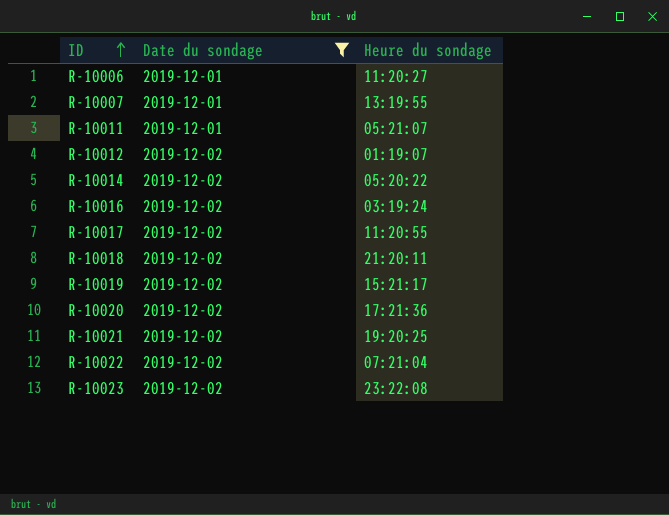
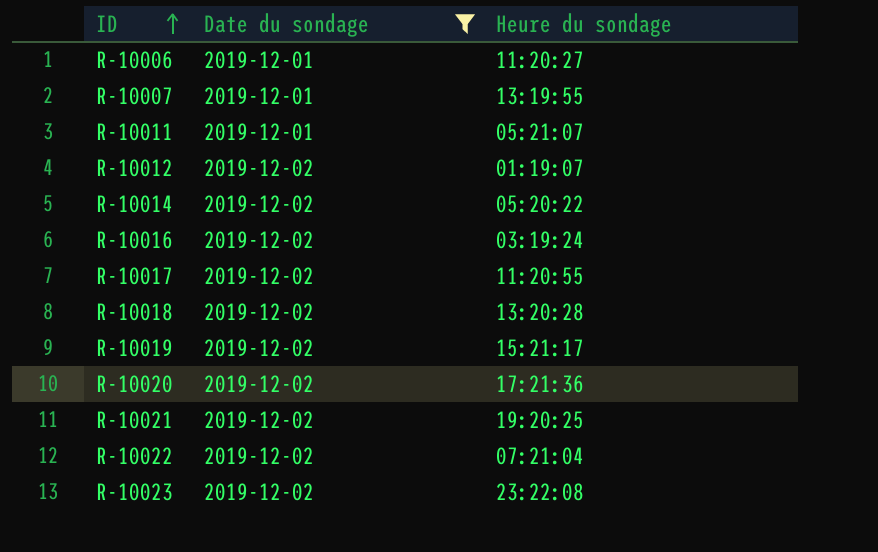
R-10018 | Heure du sondage: 21:20:11 -> 13:20:28

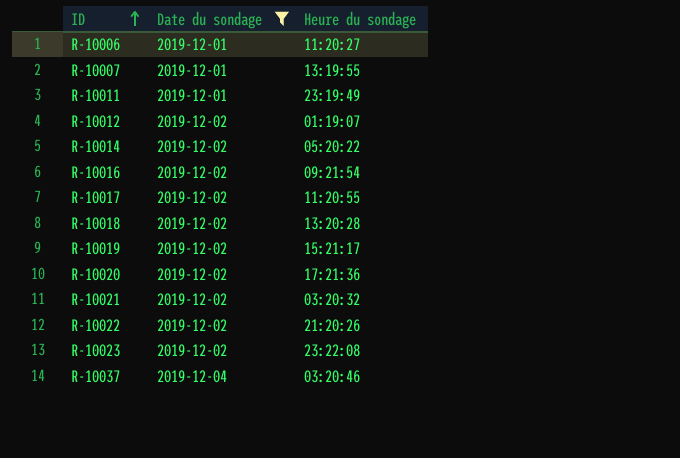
R-10011 | Heure du sondage: 05:21:07 -> 23:19:49
R-10016 | Heure du sondage: 03:19:24 -> 09:21:54
R-10021 | Heure du sondage: 19:20:25 -> 03:20:32
R-10022 | Heure du sondage: 07:21:04 -> 21:20:26
row R-10037: none -> 2019-12-04 | 03:20:46

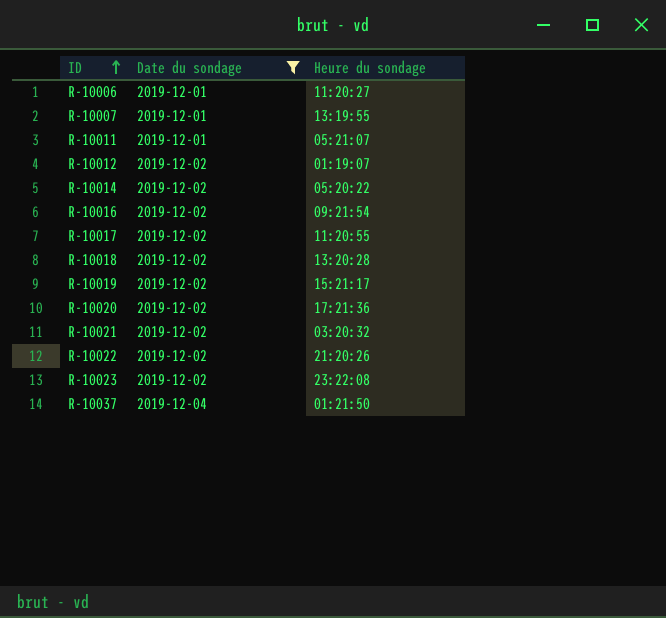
R-10011 | Heure du sondage: 23:19:49 -> 05:21:07
R-10037 | Heure du sondage: 03:20:46 -> 01:21:50

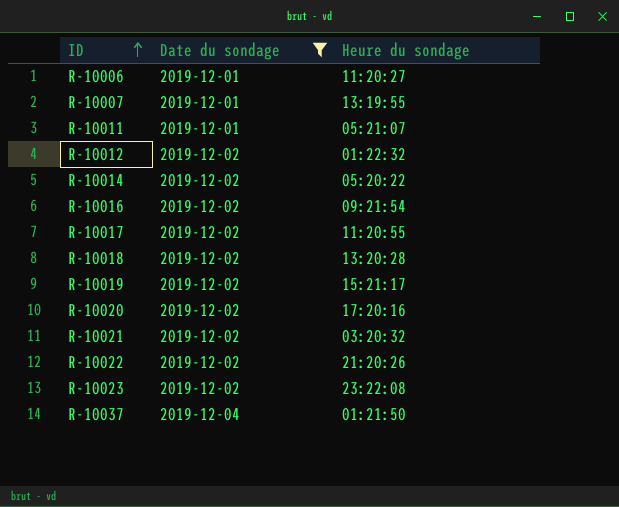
R-10012 | Heure du sondage: 01:19:07 -> 01:22:32
R-10020 | Heure du sondage: 17:21:36 -> 17:20:16

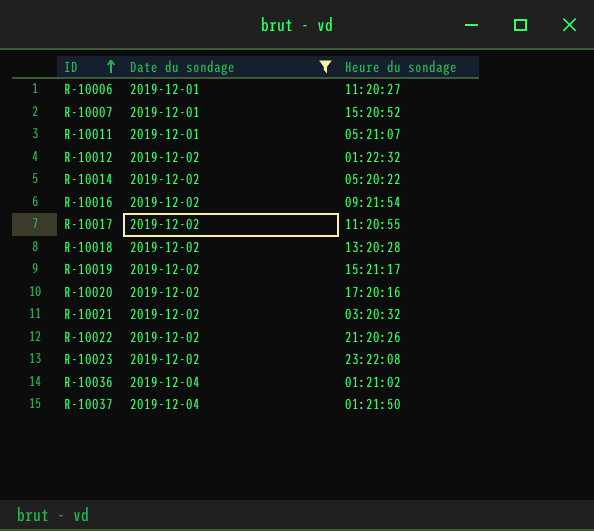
R-10007 | Heure du sondage: 13:19:55 -> 15:20:52
row R-10036: none -> 2019-12-04 | 01:21:02

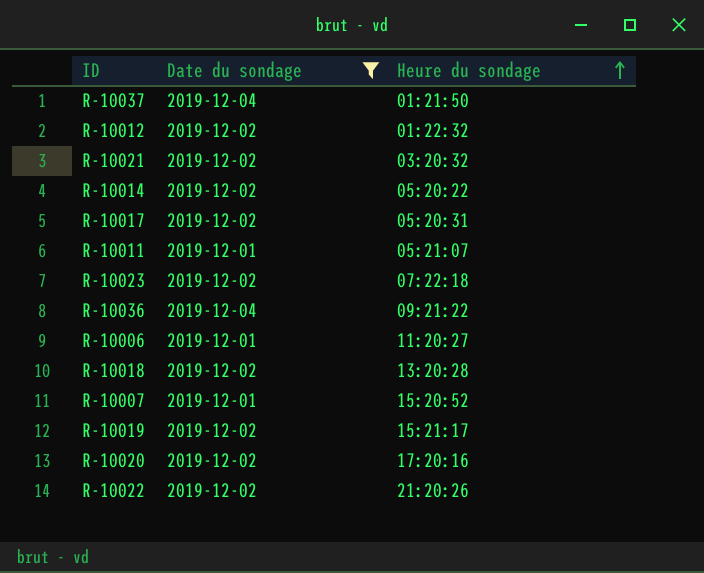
row order: ID ascending -> Heure du sondage ascending
row R-10016: 2019-12-02 | 09:21:54 -> none
R-10017 | Heure du sondage: 11:20:55 -> 05:20:31
R-10023 | Heure du sondage: 23:22:08 -> 07:22:18
R-10036 | Heure du sondage: 01:21:02 -> 09:21:22

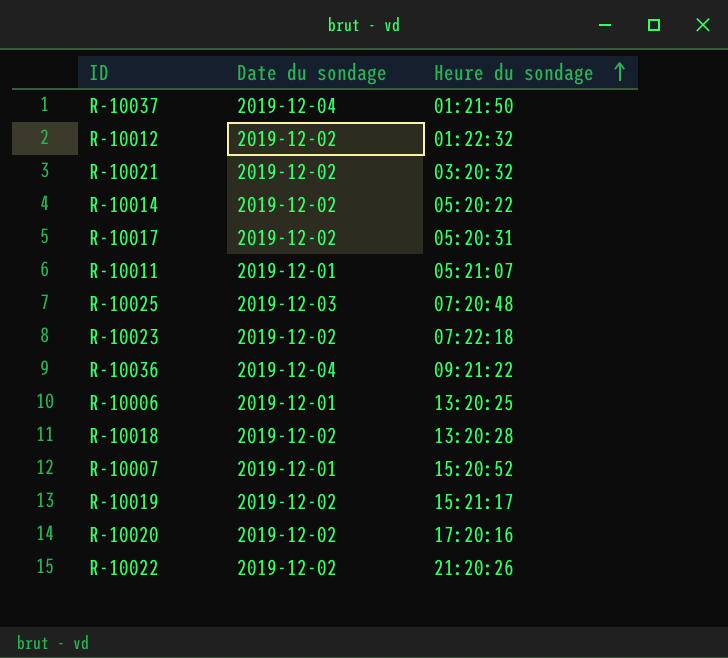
filter: Date du sondage != 2019-12-03 -> none
R-10006 | Heure du sondage: 11:20:27 -> 13:20:25

